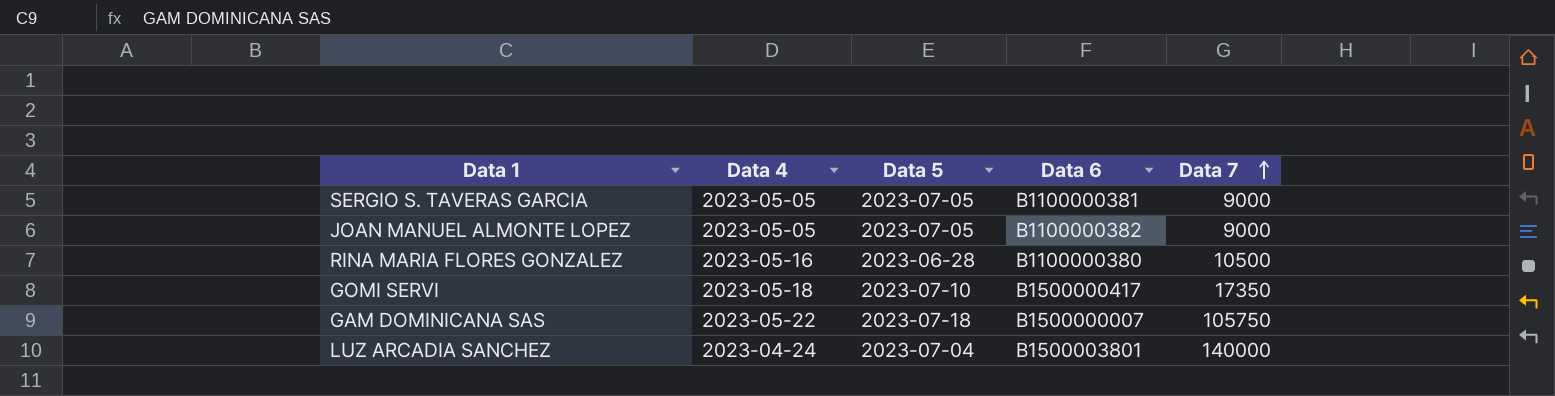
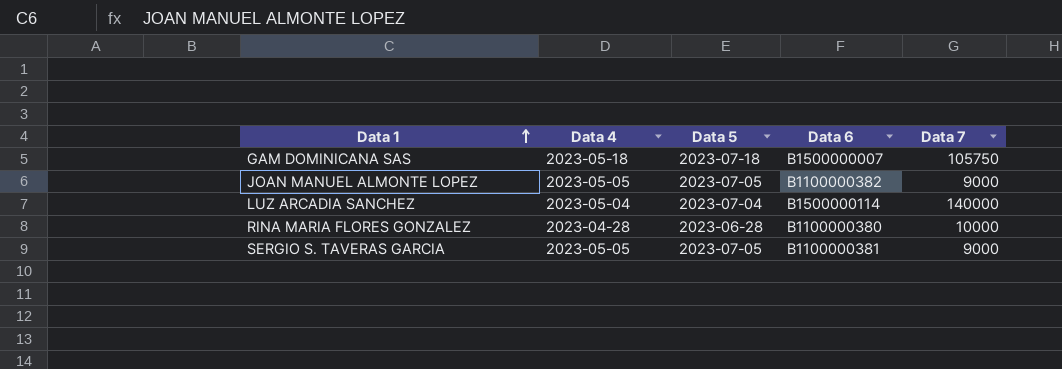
row order: Data 7 ascending -> Data 1 ascending
row GOMI SERVI: 2023-05-18 | 2023-07-10 | B1500000417 | 17350 -> none
GAM DOMINICANA SAS | Data 4: 2023-05-22 -> 2023-05-18
LUZ ARCADIA SANCHEZ | Data 4: 2023-04-24 -> 2023-05-04
LUZ ARCADIA SANCHEZ | Data 6: B1500003801 -> B1500000114
RINA MARIA FLORES GONZALEZ | Data 4: 2023-05-16 -> 2023-04-28
RINA MARIA FLORES GONZALEZ | Data 7: 10500 -> 10000

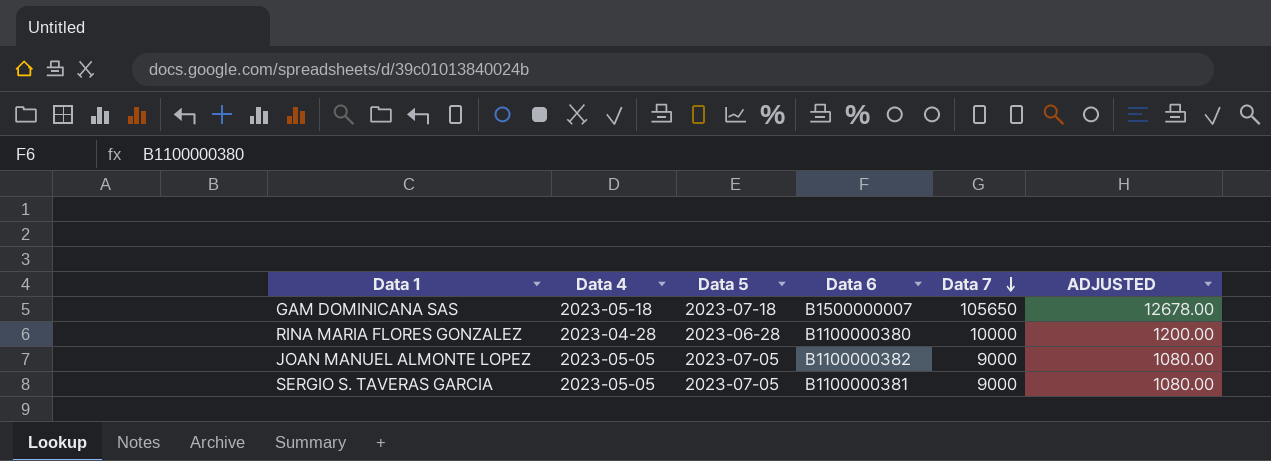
row order: Data 1 ascending -> Data 7 descending
column ADJUSTED | formula: none -> [Data 7] * 0.12
row LUZ ARCADIA SANCHEZ: 2023-05-04 | 2023-07-04 | B1500000114 | 140000 -> none
GAM DOMINICANA SAS | Data 7: 105750 -> 105650

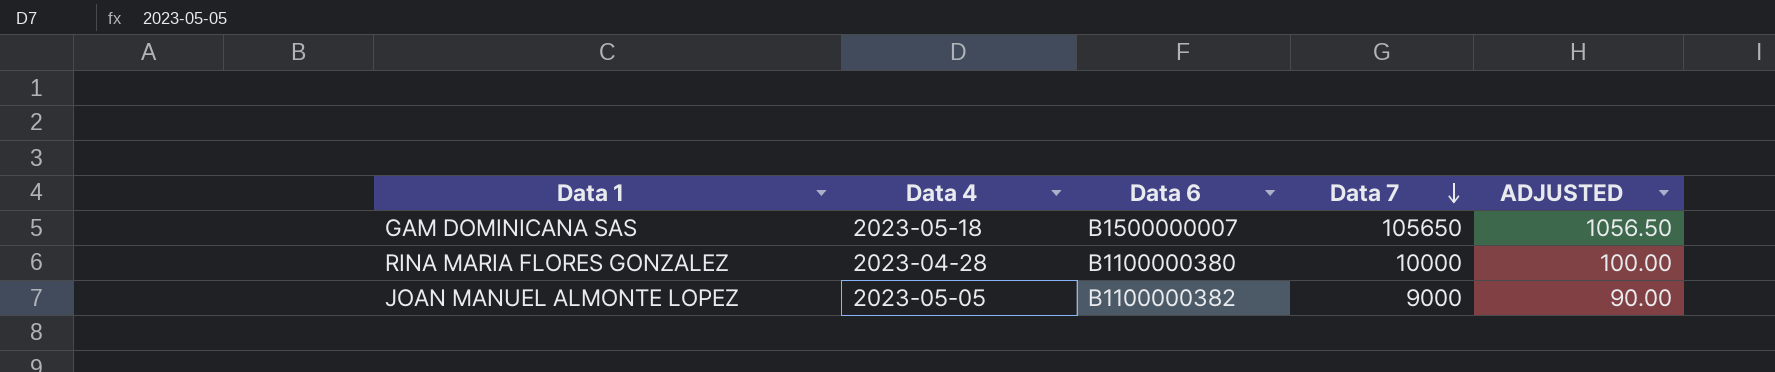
column Data 5 | position: 3 -> none
column ADJUSTED | formula: [Data 7] * 0.12 -> [Data 7] * 0.01
row SERGIO S. TAVERAS GARCIA: 2023-05-05 | 2023-07-05 | B1100000381 | 9000 | 1080.00 -> none

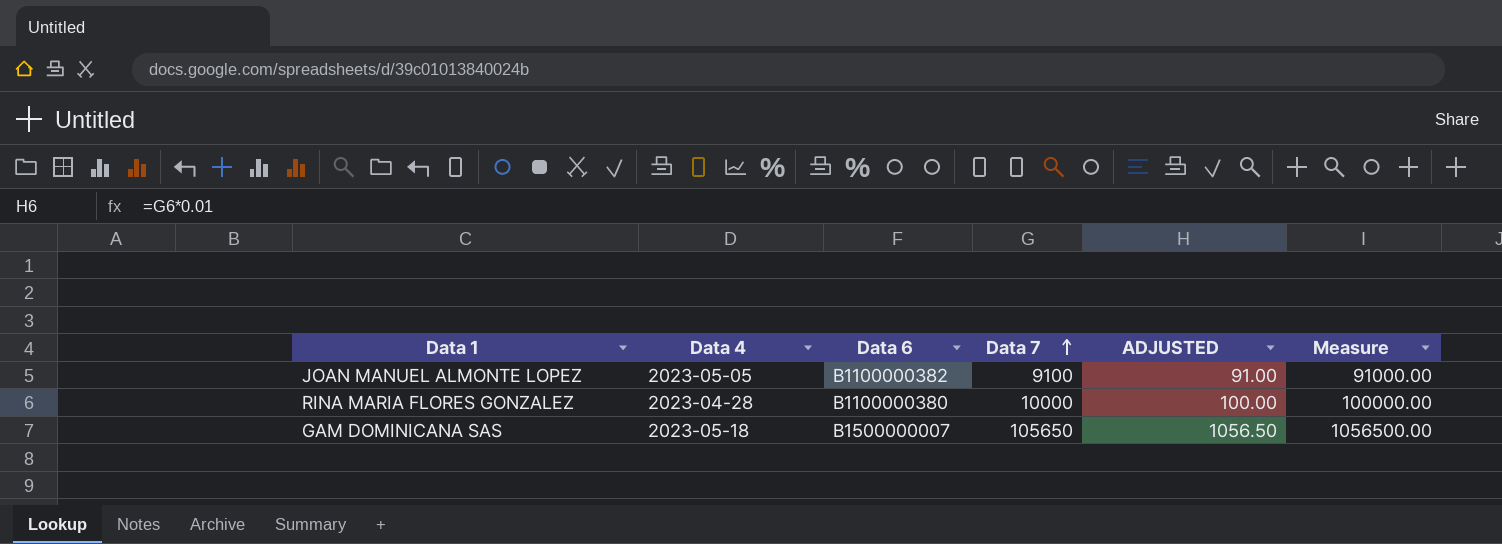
row order: Data 7 descending -> Data 7 ascending
column Measure | formula: none -> [Data 7] * 10
JOAN MANUEL ALMONTE LOPEZ | Data 7: 9000 -> 9100
JOAN MANUEL ALMONTE LOPEZ | ADJUSTED: 90.00 -> 91.00

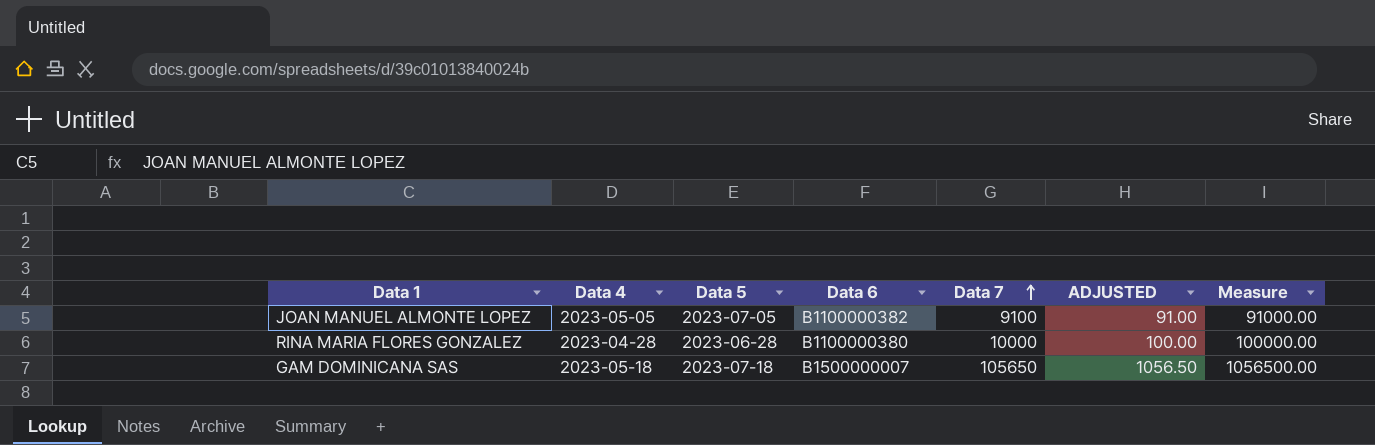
column Data 5 | position: none -> 3

